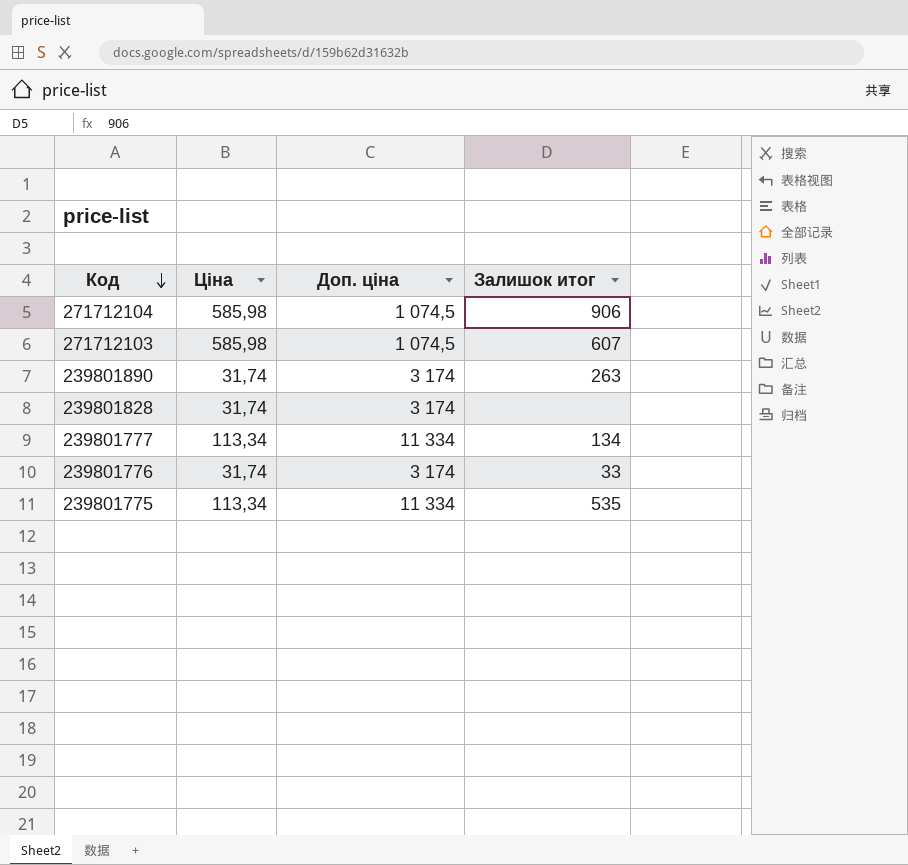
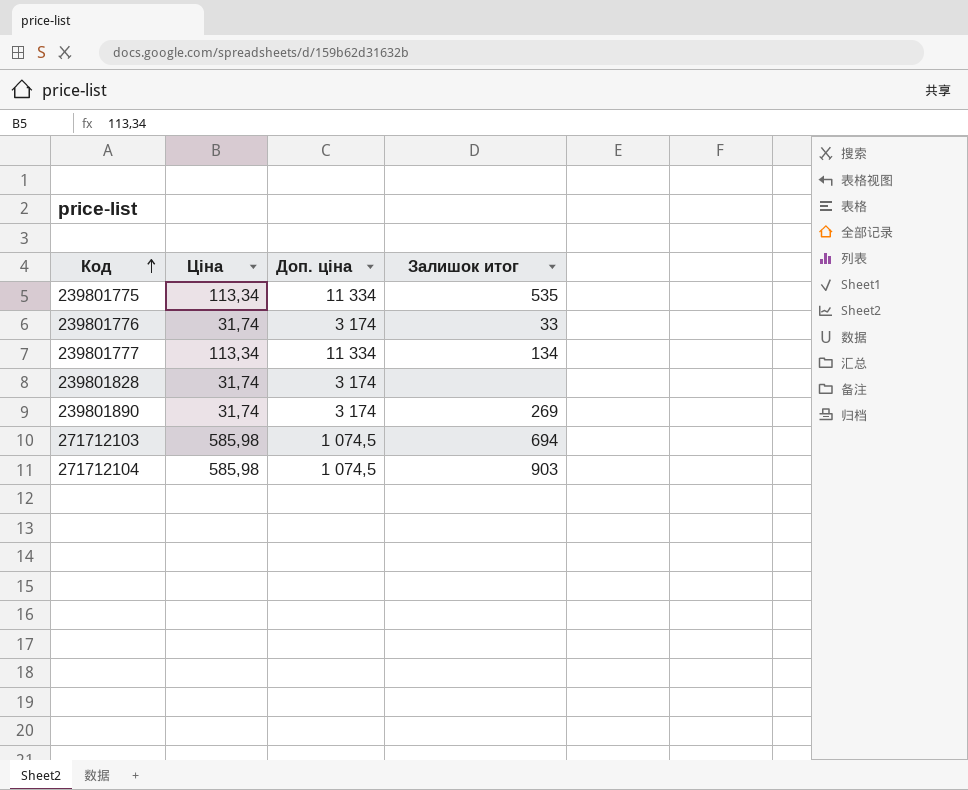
row order: Код descending -> Код ascending
239801890 | Залишок итог: 263 -> 269
271712103 | Залишок итог: 607 -> 694
271712104 | Залишок итог: 906 -> 903

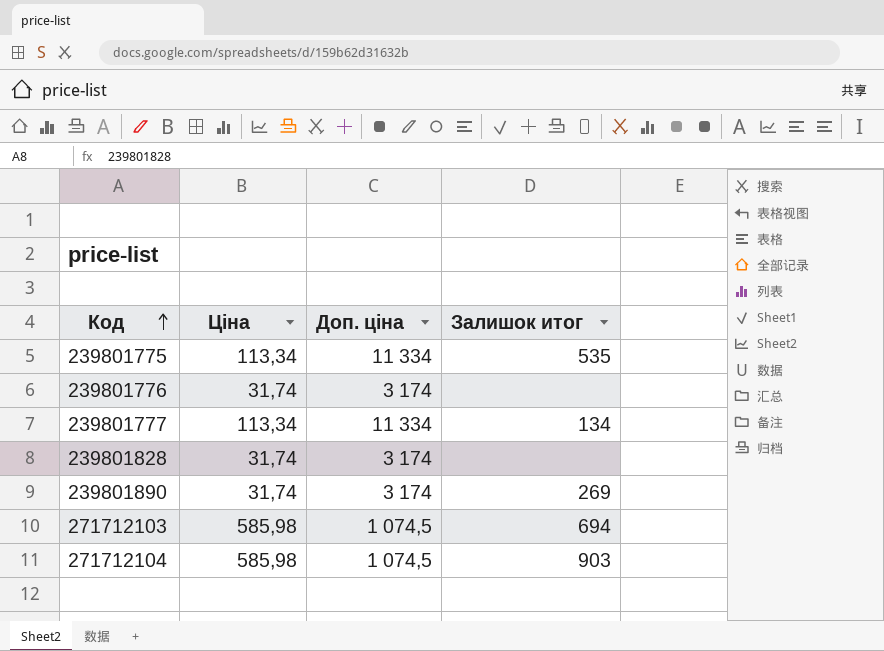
239801776 | Залишок итог: 33 -> none

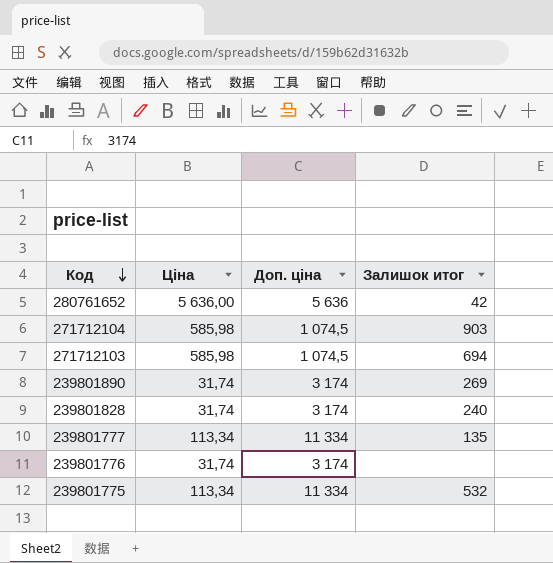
row order: Код ascending -> Код descending
row 280761652: none -> 5 636,00 | 5 636 | 42
239801828 | Залишок итог: none -> 240
239801777 | Залишок итог: 134 -> 135
239801775 | Залишок итог: 535 -> 532

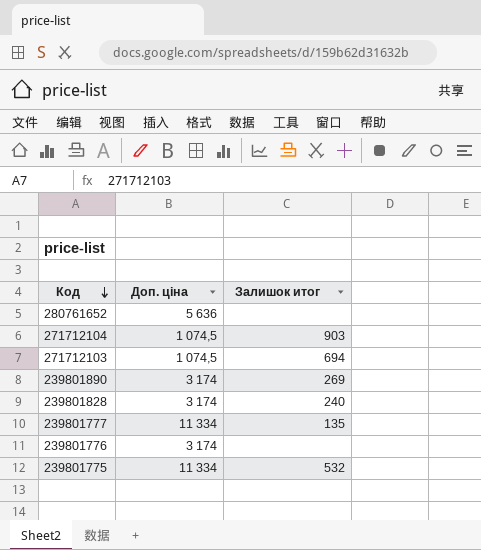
column Ціна | position: 2 -> none
280761652 | Залишок итог: 42 -> none

